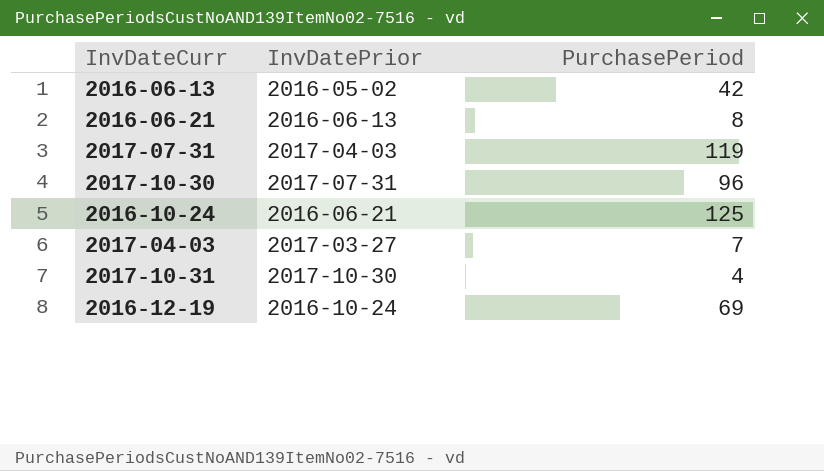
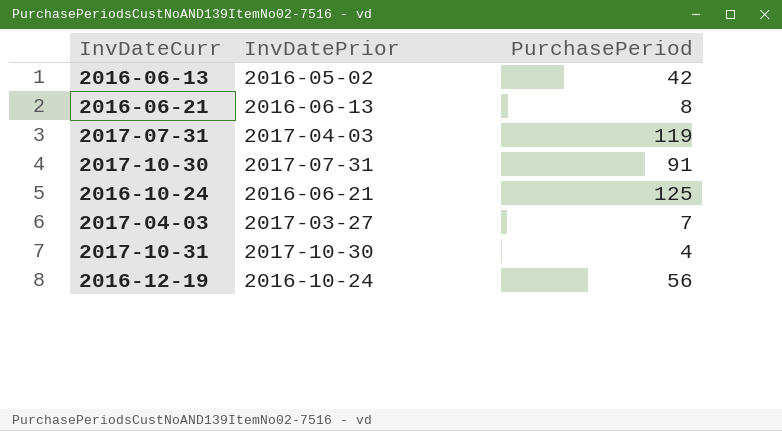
2017-10-30 | PurchasePeriod: 96 -> 91
2016-12-19 | PurchasePeriod: 69 -> 56

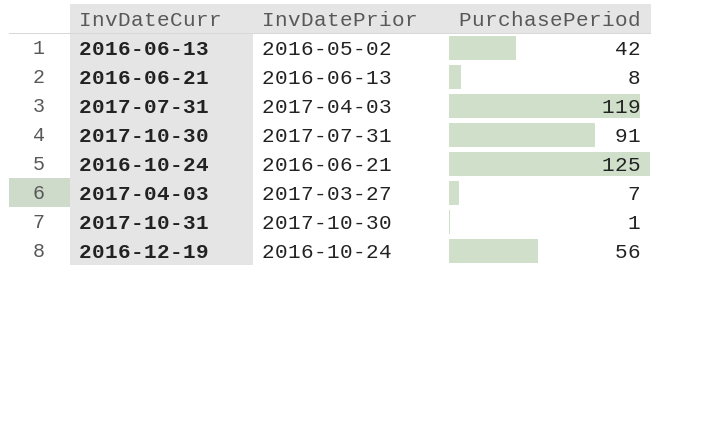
2017-10-31 | PurchasePeriod: 4 -> 1

